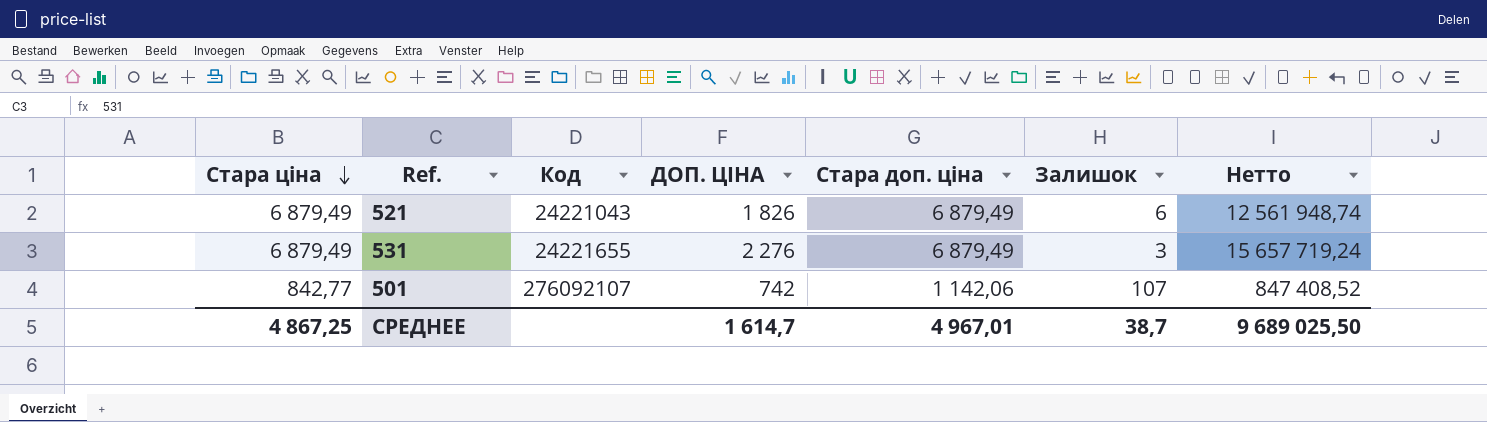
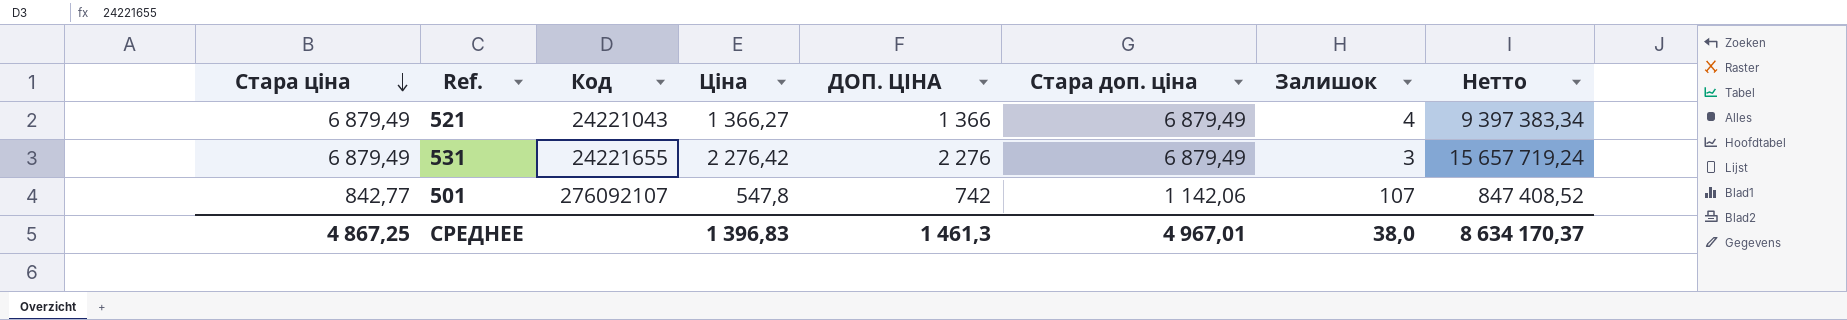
column Ціна | position: none -> 4
521 | ДОП. ЦІНА: 1 826 -> 1 366
521 | Залишок: 6 -> 4
521 | Нетто: 12 561 948,74 -> 9 397 383,34
СРЕДНЕЕ | ДОП. ЦІНА: 1 614,7 -> 1 461,3
СРЕДНЕЕ | Залишок: 38,7 -> 38,0
СРЕДНЕЕ | Нетто: 9 689 025,50 -> 8 634 170,37

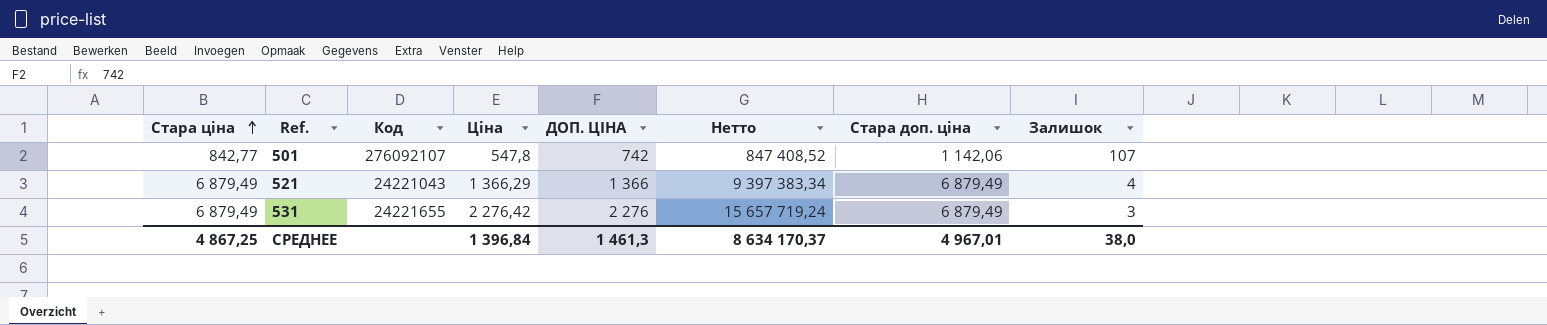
row order: Стара ціна descending -> Стара ціна ascending
column Нетто | position: 8 -> 6
521 | Ціна: 1 366,27 -> 1 366,29
СРЕДНЕЕ | Ціна: 1 396,83 -> 1 396,84

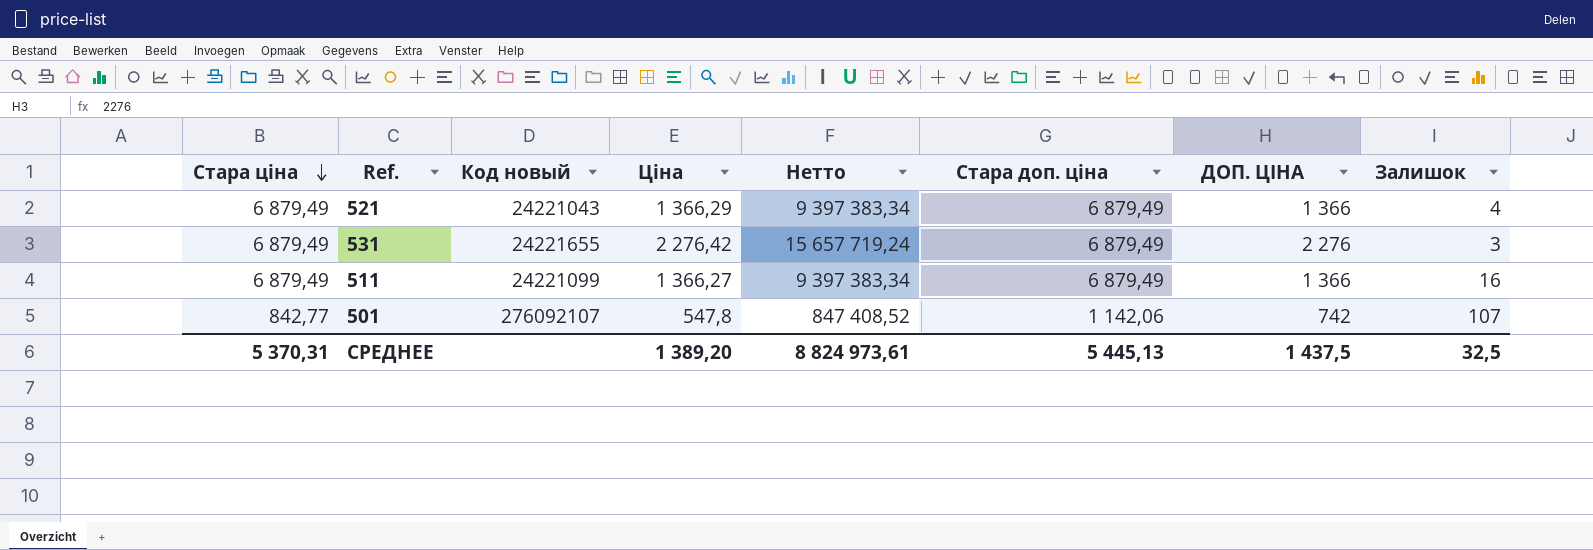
row order: Стара ціна ascending -> Стара ціна descending
column name: Код -> Код новый
column ДОП. ЦІНА | position: 5 -> 7
row 511: none -> 6 879,49 | 24221099 | 1 366,27 | 9 397 383,34 | 6 879,49 | 1 366 | 16
СРЕДНЕЕ | Стара ціна: 4 867,25 -> 5 370,31
СРЕДНЕЕ | Ціна: 1 396,84 -> 1 389,20
СРЕДНЕЕ | Нетто: 8 634 170,37 -> 8 824 973,61
СРЕДНЕЕ | Стара доп. ціна: 4 967,01 -> 5 445,13
СРЕДНЕЕ | ДОП. ЦІНА: 1 461,3 -> 1 437,5
СРЕДНЕЕ | Залишок: 38,0 -> 32,5

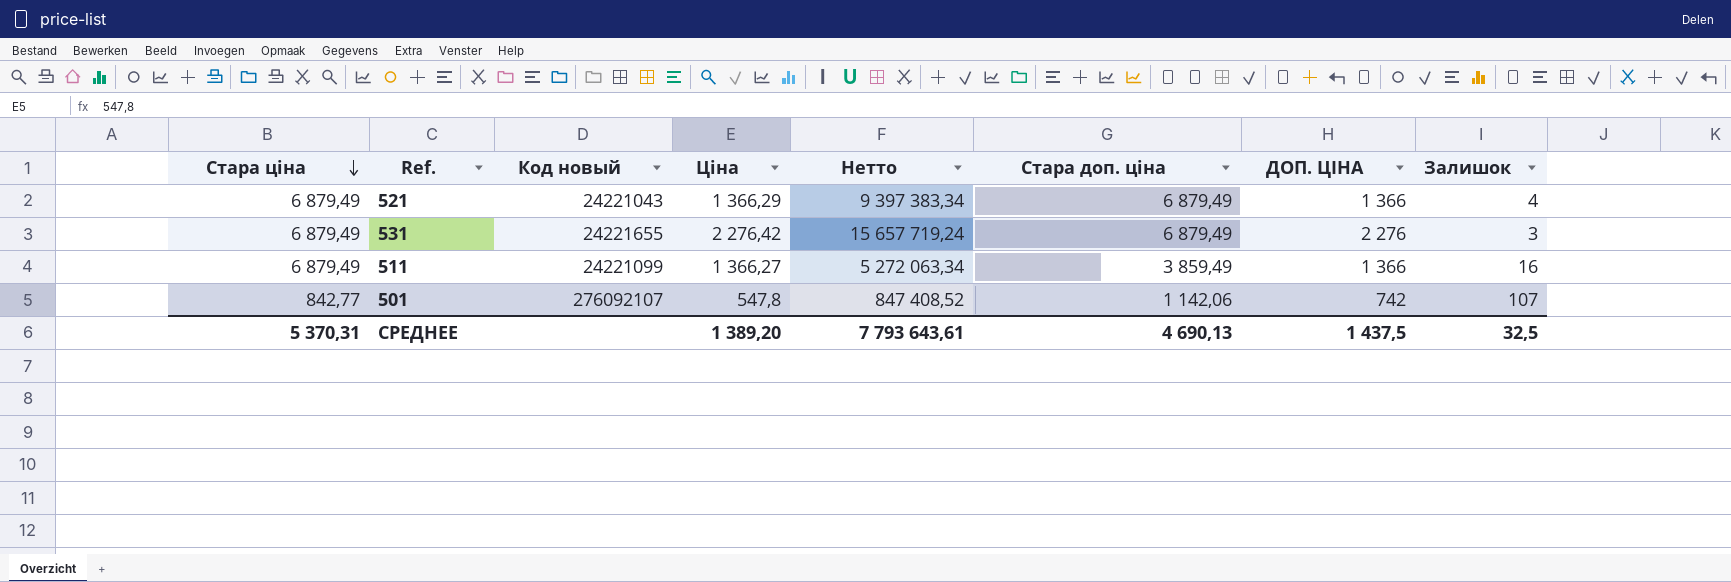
511 | Нетто: 9 397 383,34 -> 5 272 063,34
511 | Стара доп. ціна: 6 879,49 -> 3 859,49
СРЕДНЕЕ | Нетто: 8 824 973,61 -> 7 793 643,61
СРЕДНЕЕ | Стара доп. ціна: 5 445,13 -> 4 690,13

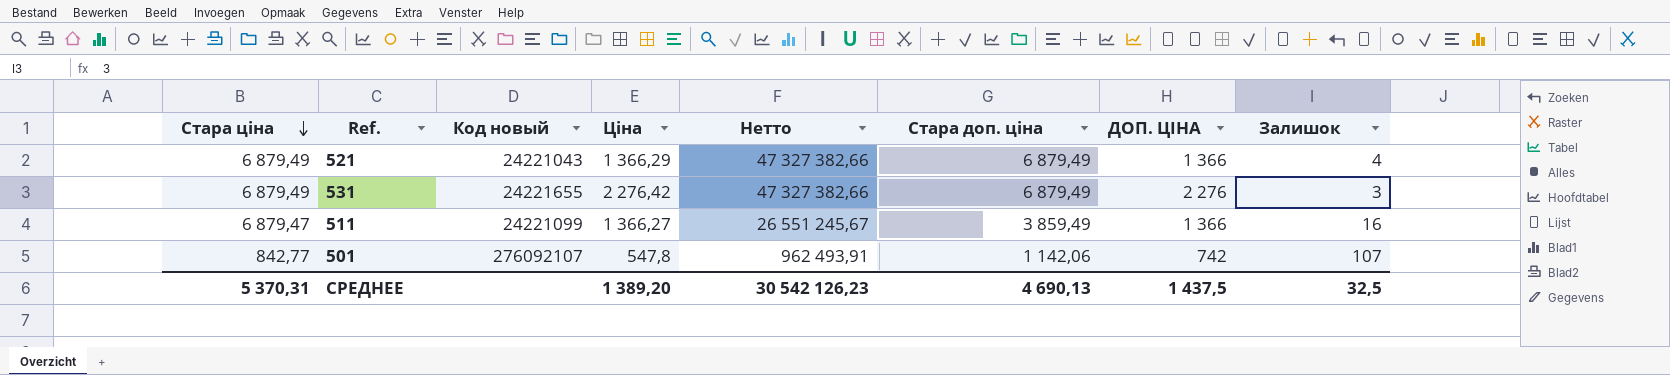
column Нетто | formula: [Стара доп. ціна] * [ДОП. ЦІНА] -> [Стара ціна] * [Стара доп. ціна]
511 | Стара ціна: 6 879,49 -> 6 879,47
СРЕДНЕЕ | Нетто: 7 793 643,61 -> 30 542 126,23

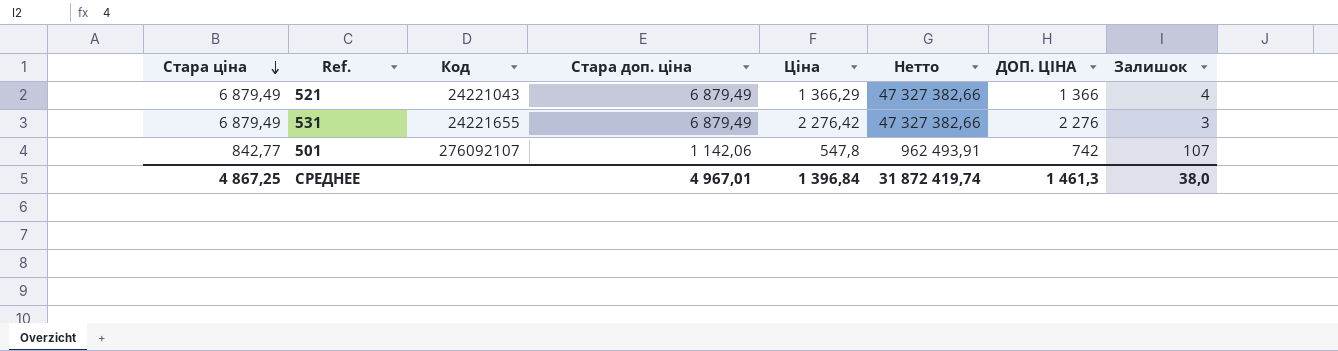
column name: Код новый -> Код
column Стара доп. ціна | position: 6 -> 4
row 511: 6 879,47 | 24221099 | 1 366,27 | 26 551 245,67 | 3 859,49 | 1 366 | 16 -> none
СРЕДНЕЕ | Стара ціна: 5 370,31 -> 4 867,25
СРЕДНЕЕ | Стара доп. ціна: 4 690,13 -> 4 967,01
СРЕДНЕЕ | Ціна: 1 389,20 -> 1 396,84
СРЕДНЕЕ | Нетто: 30 542 126,23 -> 31 872 419,74
СРЕДНЕЕ | ДОП. ЦІНА: 1 437,5 -> 1 461,3
СРЕДНЕЕ | Залишок: 32,5 -> 38,0

